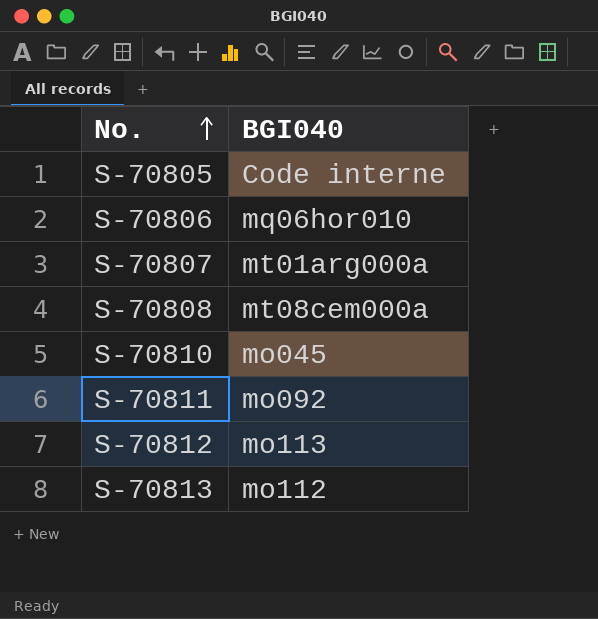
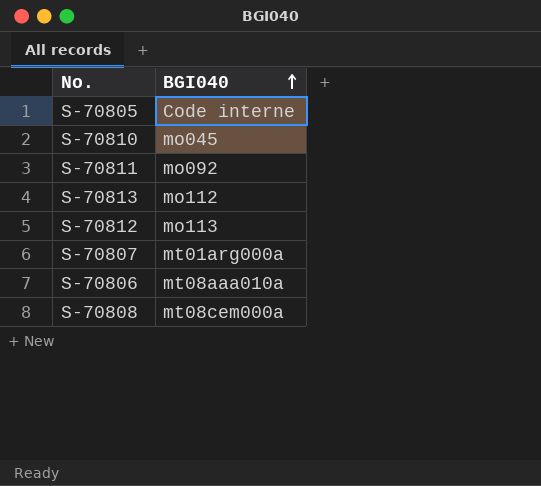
row order: No. ascending -> BGI040 ascending
S-70806 | BGI040: mq06hor010 -> mt08aaa010a

